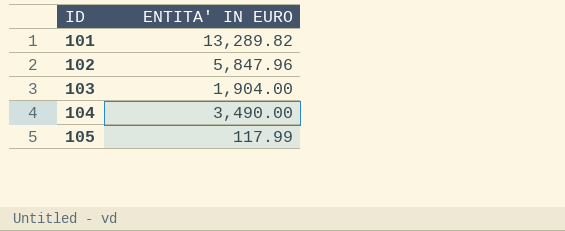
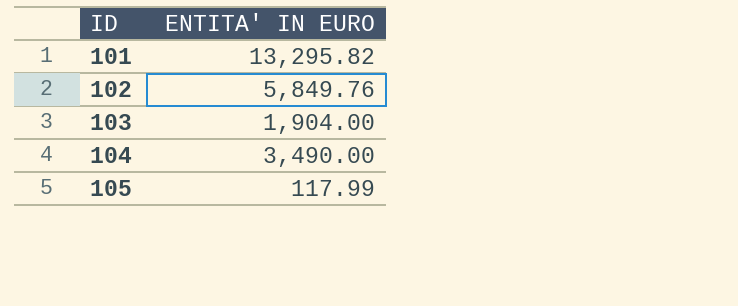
101 | ENTITA' IN EURO: 13,289.82 -> 13,295.82
102 | ENTITA' IN EURO: 5,847.96 -> 5,849.76

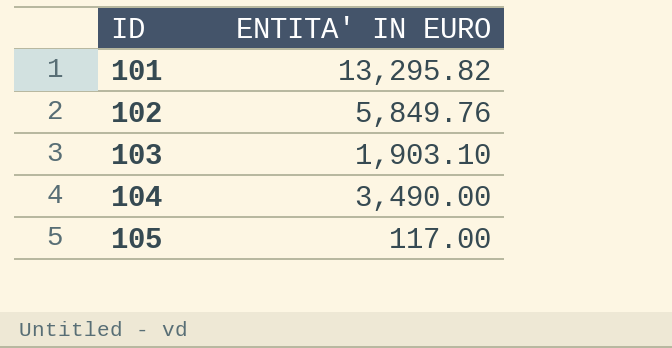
103 | ENTITA' IN EURO: 1,904.00 -> 1,903.10
105 | ENTITA' IN EURO: 117.99 -> 117.00

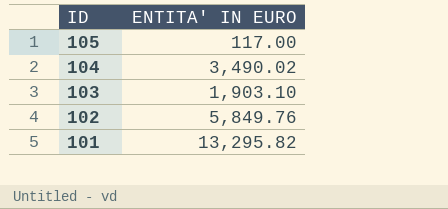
row order: ID ascending -> ID descending
104 | ENTITA' IN EURO: 3,490.00 -> 3,490.02

